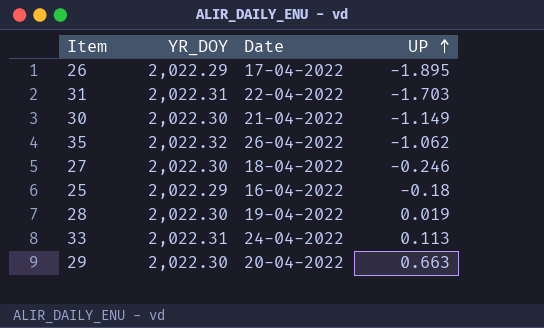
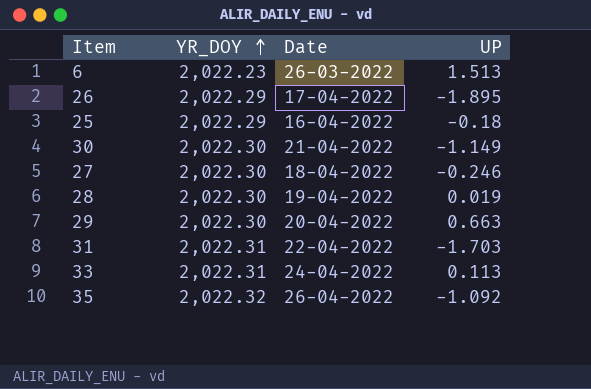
row order: UP ascending -> YR_DOY ascending
row 6: none -> 2,022.23 | 26-03-2022 | 1.513
35 | UP: -1.062 -> -1.092

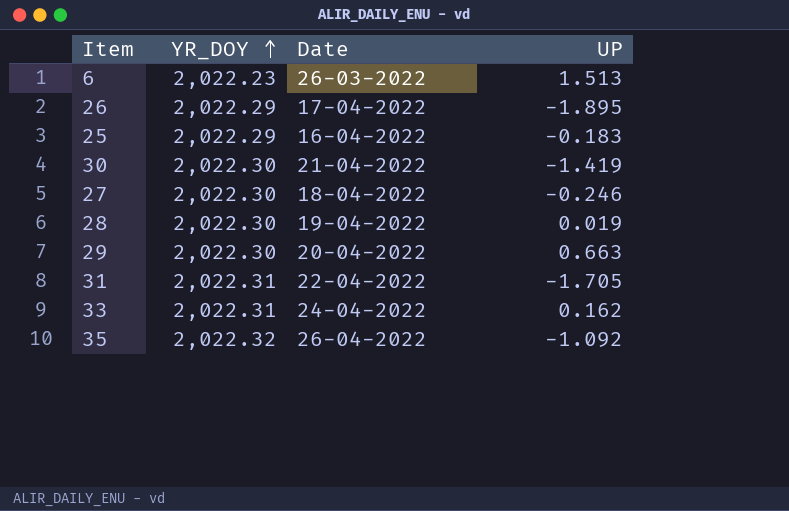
25 | UP: -0.18 -> -0.183
30 | UP: -1.149 -> -1.419
31 | UP: -1.703 -> -1.705
33 | UP: 0.113 -> 0.162

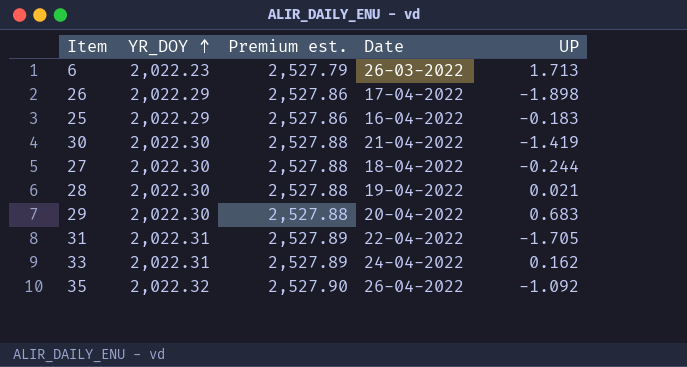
column Premium est. | formula: none -> [YR_DOY] * 1.25
6 | UP: 1.513 -> 1.713
26 | UP: -1.895 -> -1.898
27 | UP: -0.246 -> -0.244
28 | UP: 0.019 -> 0.021
29 | UP: 0.663 -> 0.683

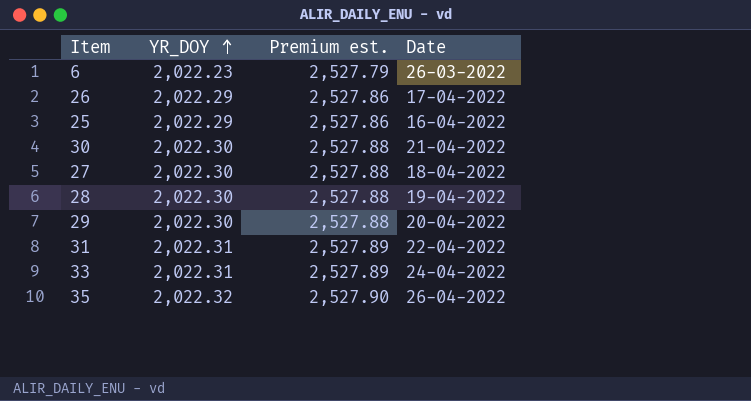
column UP | position: 5 -> none

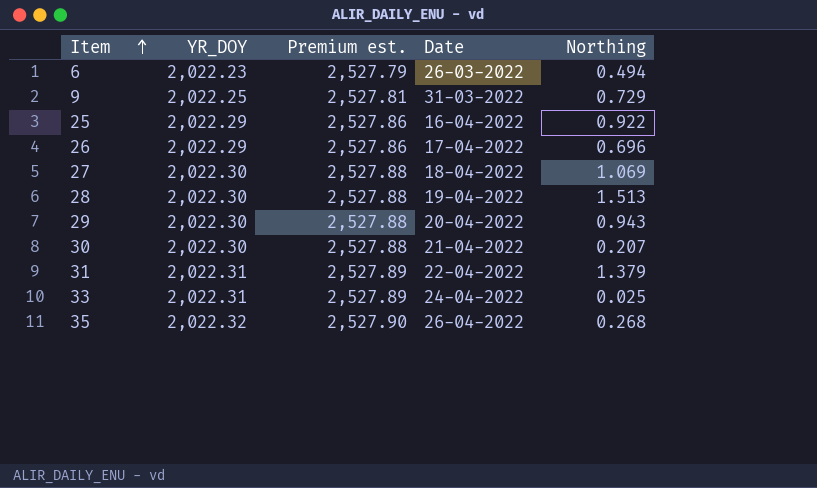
row order: YR_DOY ascending -> Item ascending
column Northing | position: none -> 5
row 9: none -> 2,022.25 | 2,527.81 | 31-03-2022 | 0.729

